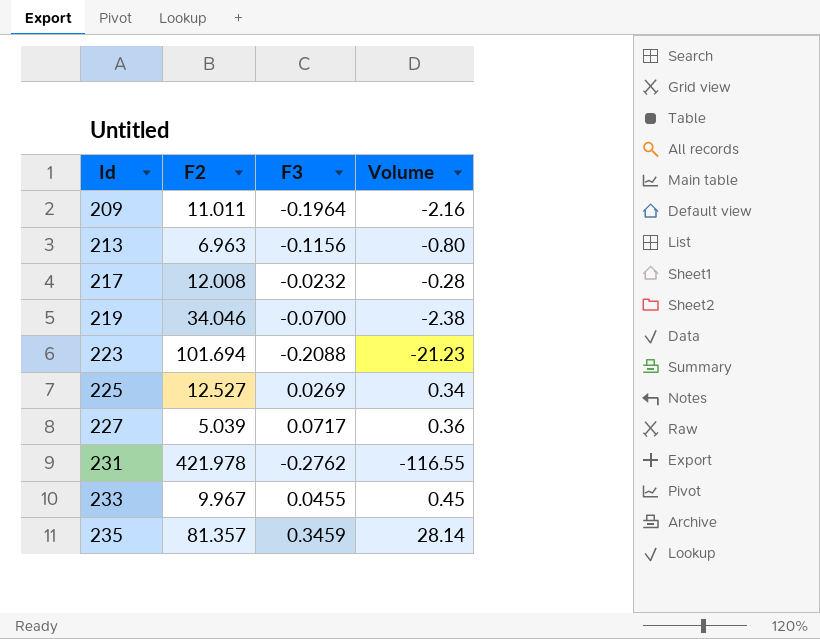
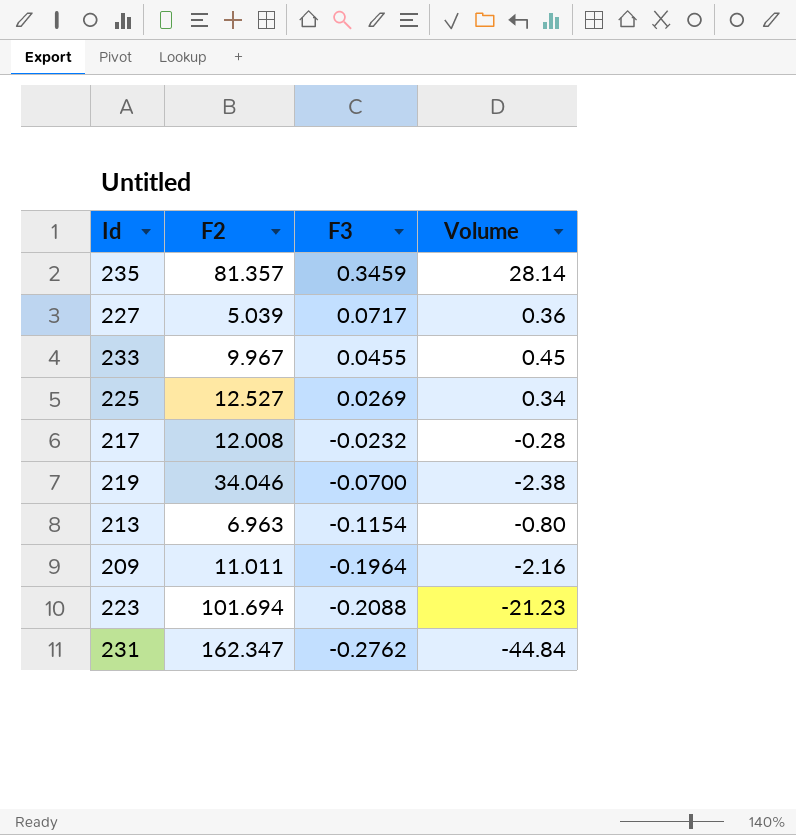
row order: Id ascending -> F3 descending
213 | F3: -0.1156 -> -0.1154
231 | F2: 421.978 -> 162.347
231 | Volume: -116.55 -> -44.84

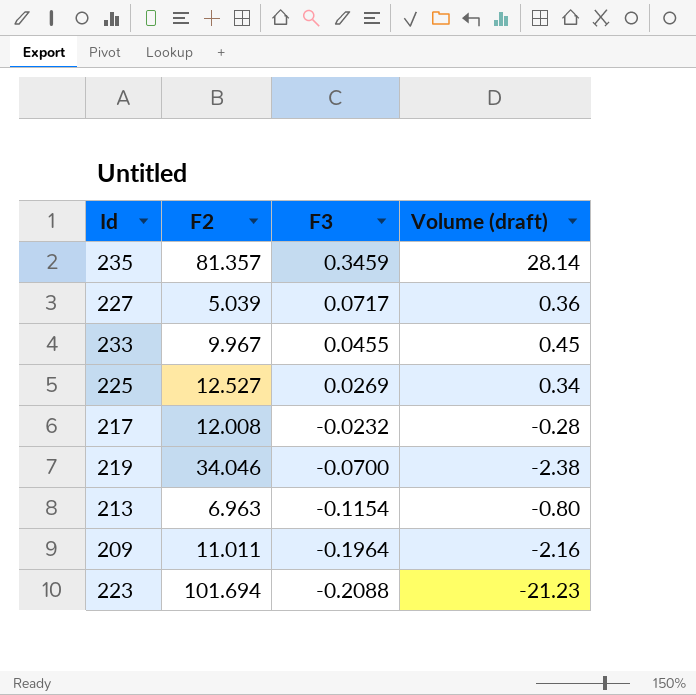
column name: Volume -> Volume (draft)
row 231: 162.347 | -0.2762 | -44.84 -> none

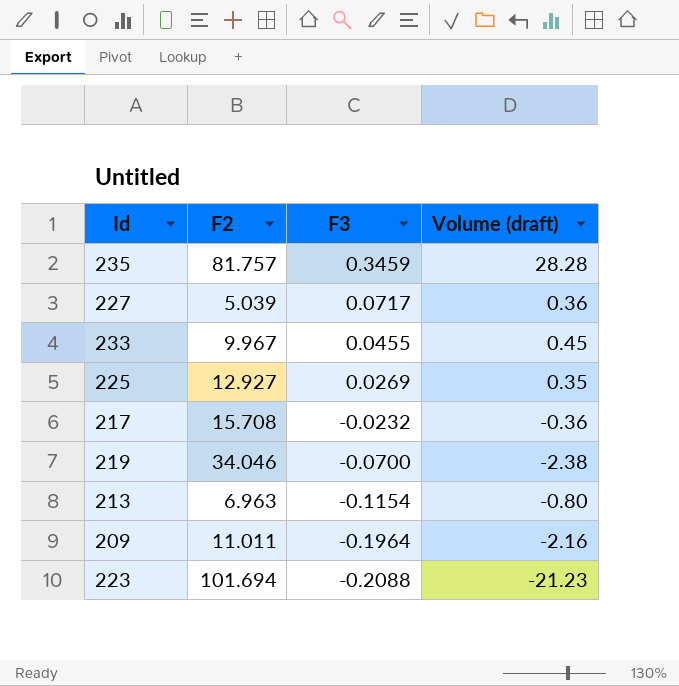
235 | F2: 81.357 -> 81.757
235 | Volume (draft): 28.14 -> 28.28
225 | F2: 12.527 -> 12.927
225 | Volume (draft): 0.34 -> 0.35
217 | F2: 12.008 -> 15.708
217 | Volume (draft): -0.28 -> -0.36

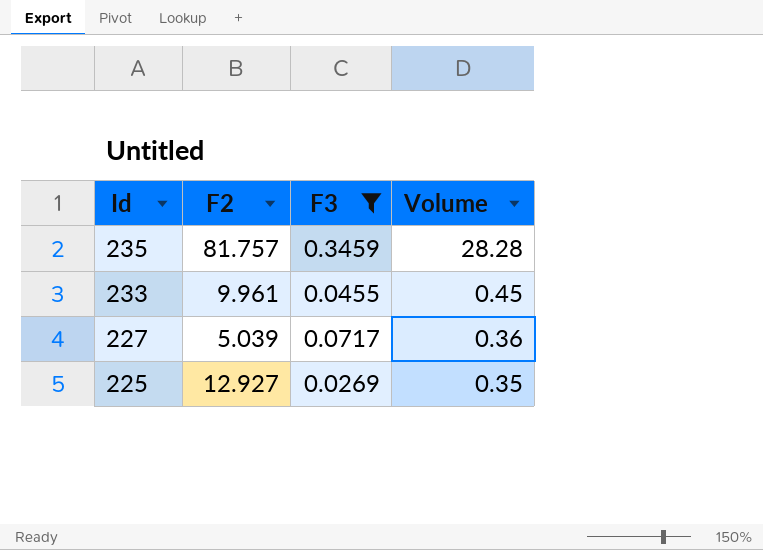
filter: none -> F3 >= 0.0269
row order: F3 descending -> Id descending
column name: Volume (draft) -> Volume
233 | F2: 9.967 -> 9.961

